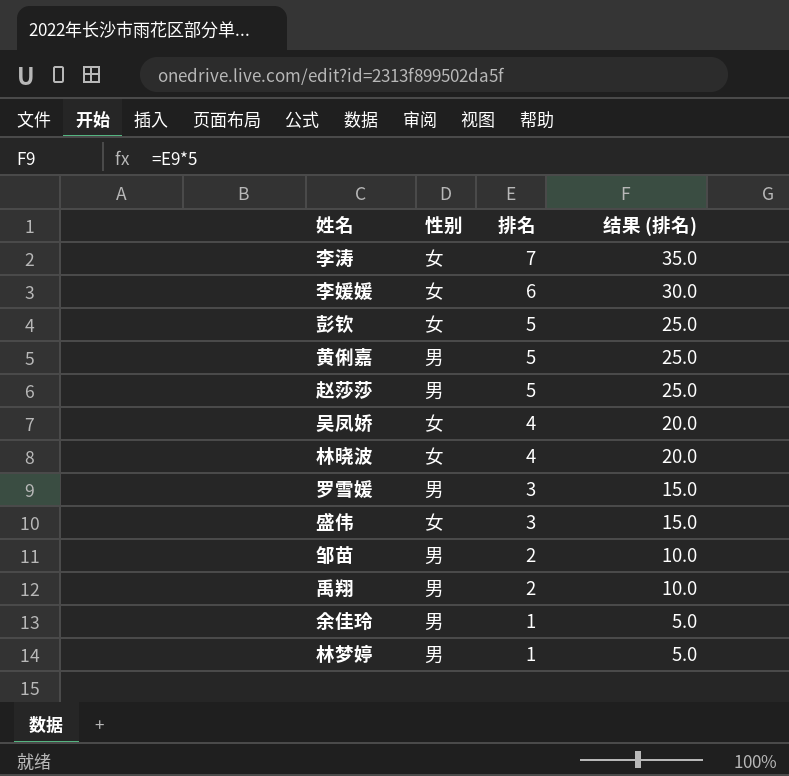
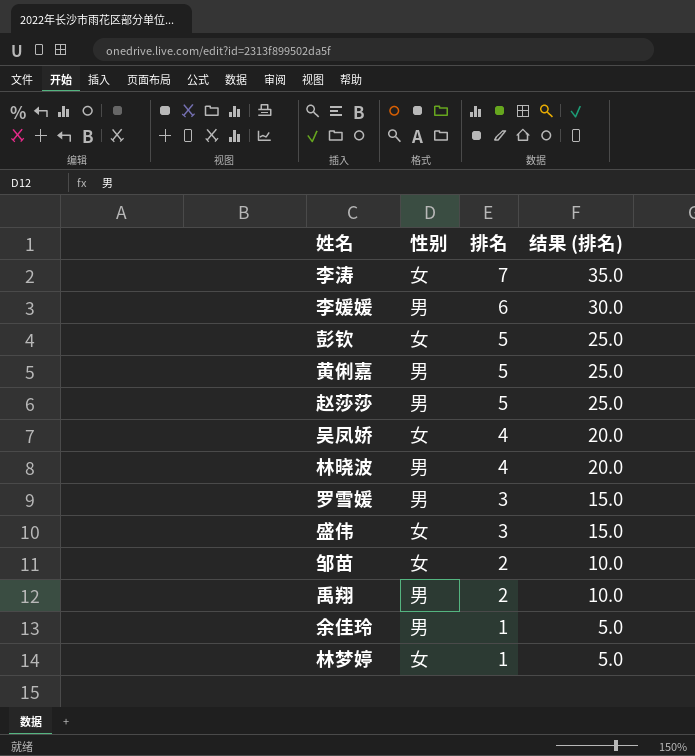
李媛媛 | 性别: 女 -> 男
林晓波 | 性别: 女 -> 男
邹苗 | 性别: 男 -> 女
林梦婷 | 性别: 男 -> 女

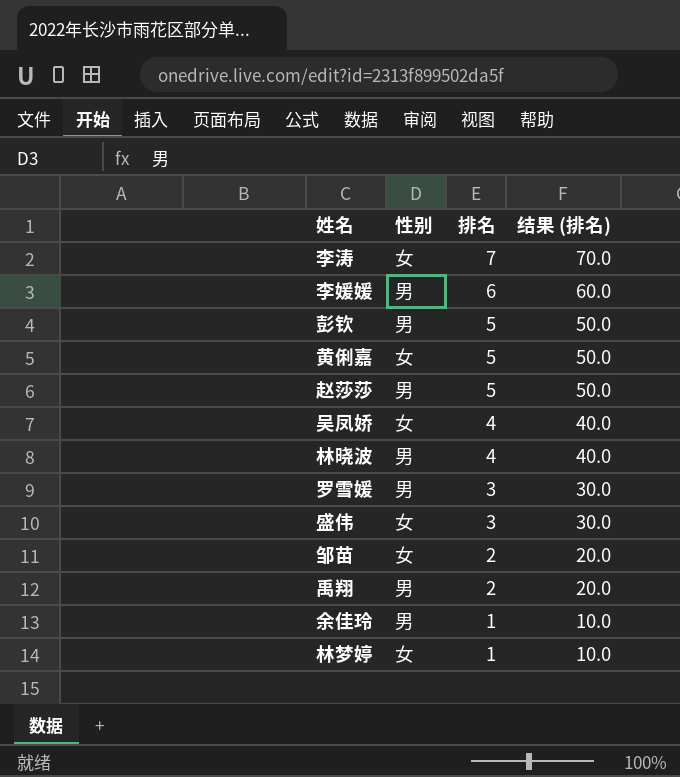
column 结果 (排名) | formula: [排名] * 5 -> [排名] * 10
彭钦 | 性别: 女 -> 男
黄俐嘉 | 性别: 男 -> 女

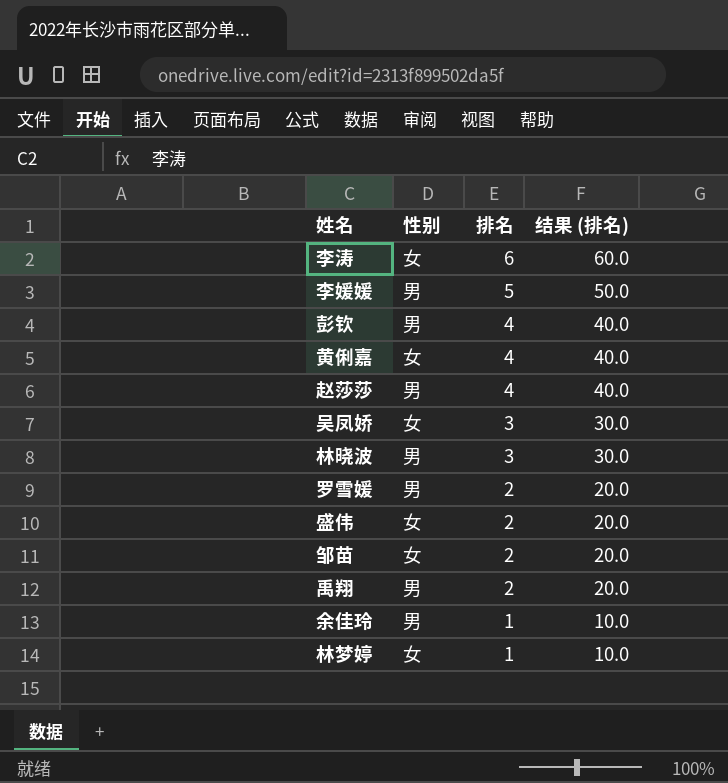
李涛 | 排名: 7 -> 6
李涛 | 结果 (排名): 70.0 -> 60.0
李媛媛 | 排名: 6 -> 5
李媛媛 | 结果 (排名): 60.0 -> 50.0
彭钦 | 排名: 5 -> 4
彭钦 | 结果 (排名): 50.0 -> 40.0
黄俐嘉 | 排名: 5 -> 4
黄俐嘉 | 结果 (排名): 50.0 -> 40.0
赵莎莎 | 排名: 5 -> 4
赵莎莎 | 结果 (排名): 50.0 -> 40.0
吴凤娇 | 排名: 4 -> 3
吴凤娇 | 结果 (排名): 40.0 -> 30.0
林晓波 | 排名: 4 -> 3
林晓波 | 结果 (排名): 40.0 -> 30.0
罗雪媛 | 排名: 3 -> 2
罗雪媛 | 结果 (排名): 30.0 -> 20.0
盛伟 | 排名: 3 -> 2
盛伟 | 结果 (排名): 30.0 -> 20.0

